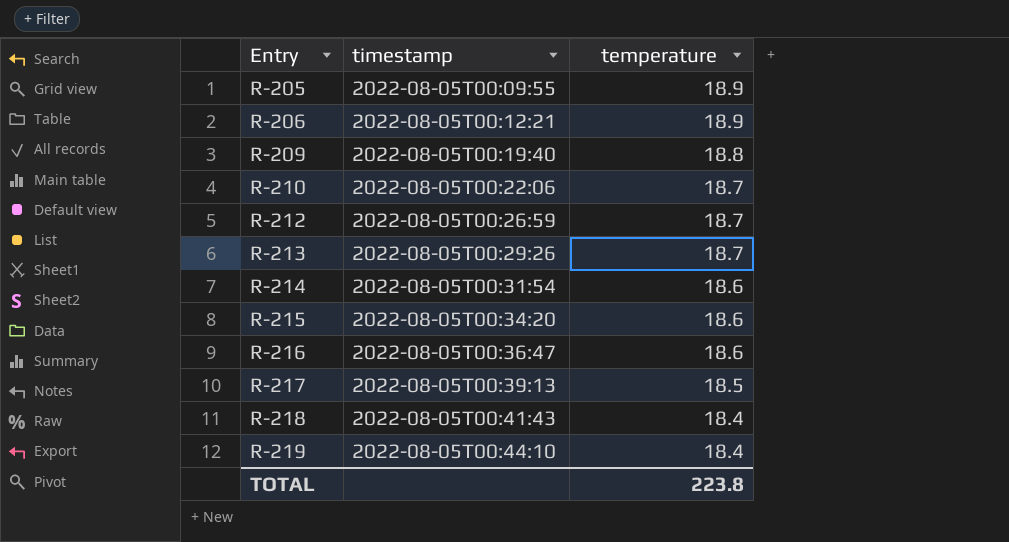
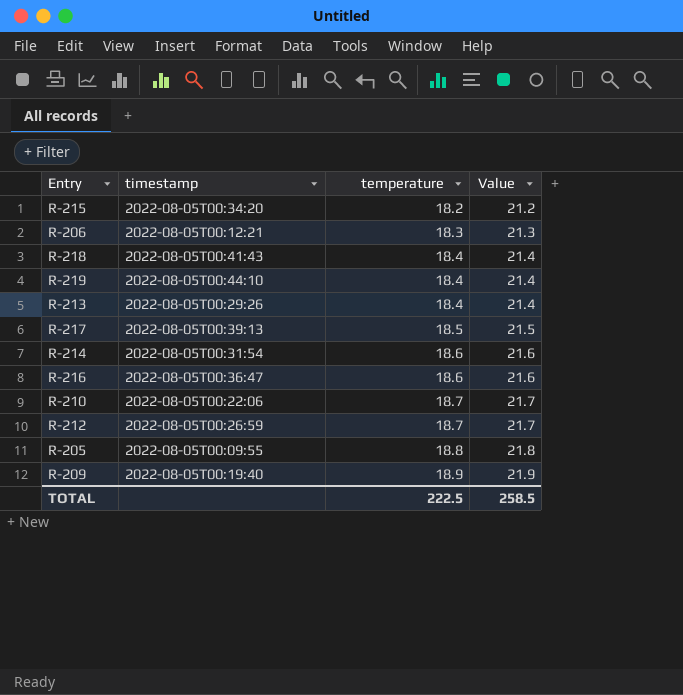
row order: Entry ascending -> temperature ascending
column Value | formula: none -> [temperature] + 3
R-215 | temperature: 18.6 -> 18.2
R-206 | temperature: 18.9 -> 18.3
R-213 | temperature: 18.7 -> 18.4
R-205 | temperature: 18.9 -> 18.8
R-209 | temperature: 18.8 -> 18.9
TOTAL | temperature: 223.8 -> 222.5

